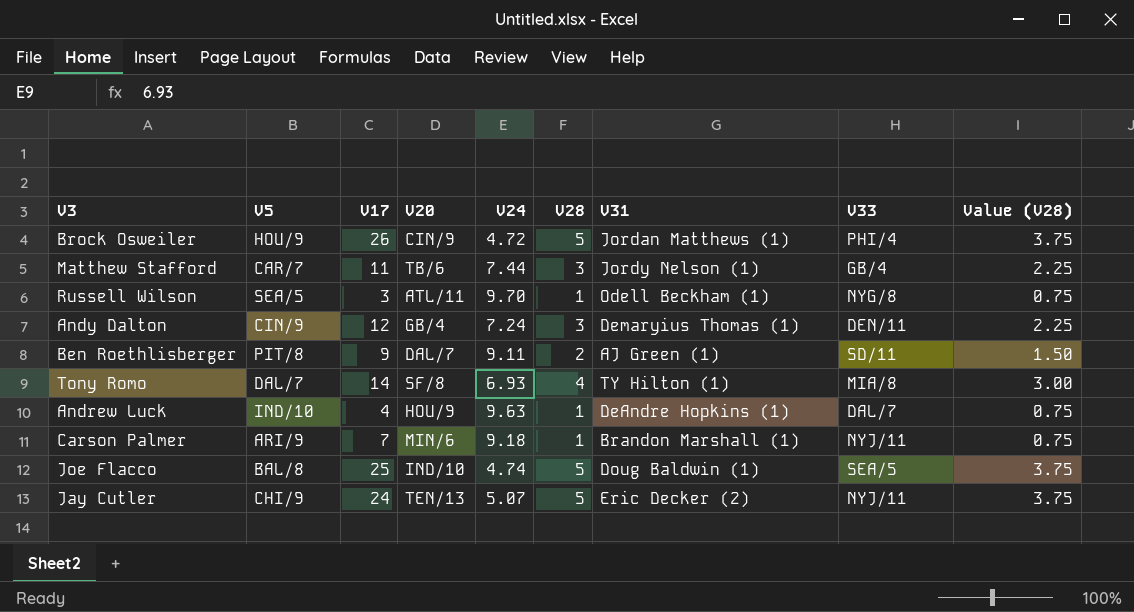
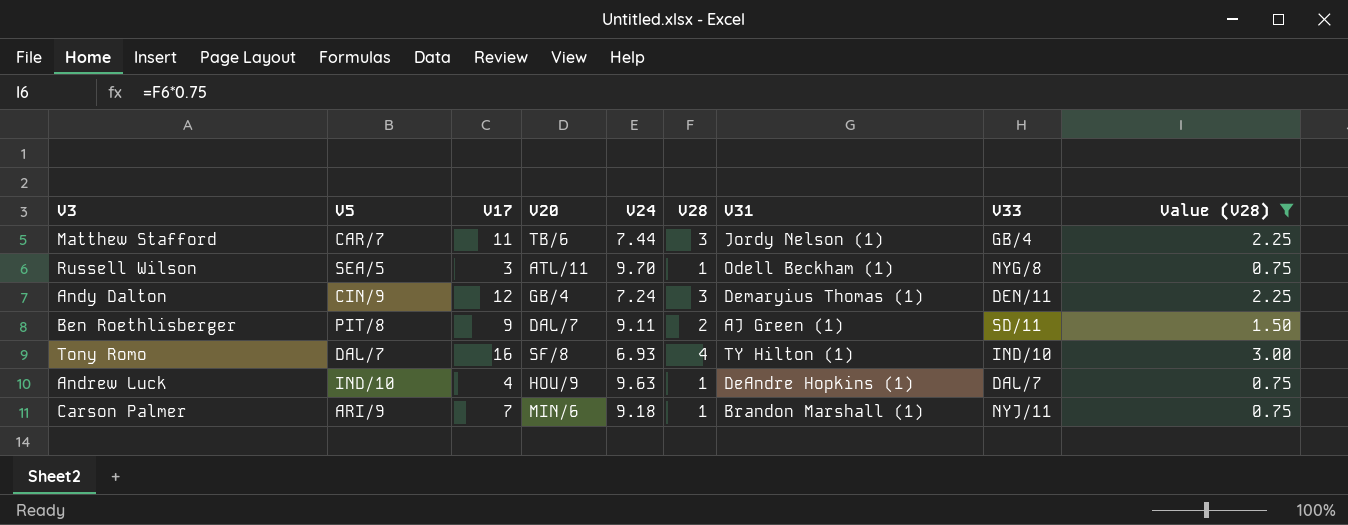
filter: none -> Value (V28) != 3.75
Tony Romo | V17: 14 -> 16
Tony Romo | V33: MIA/8 -> IND/10

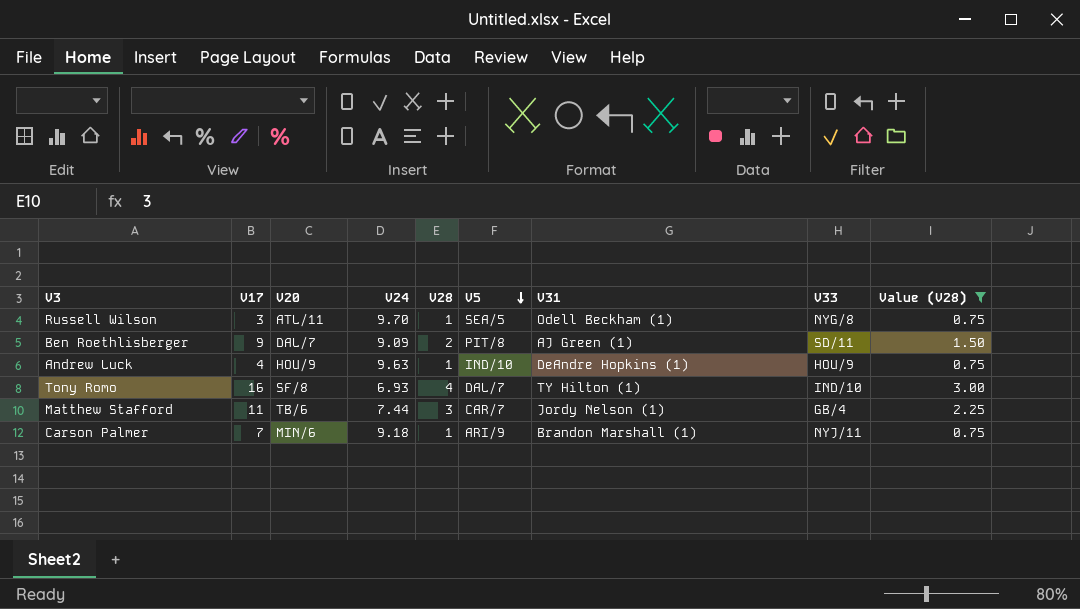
row order: none -> V5 descending
column V5 | position: 2 -> 6
row Andy Dalton: CIN/9 | 12 | GB/4 | 7.24 | 3 | Demaryius Thomas (1) | DEN/11 | 2.25 -> none
Ben Roethlisberger | V24: 9.11 -> 9.09
Andrew Luck | V33: DAL/7 -> HOU/9

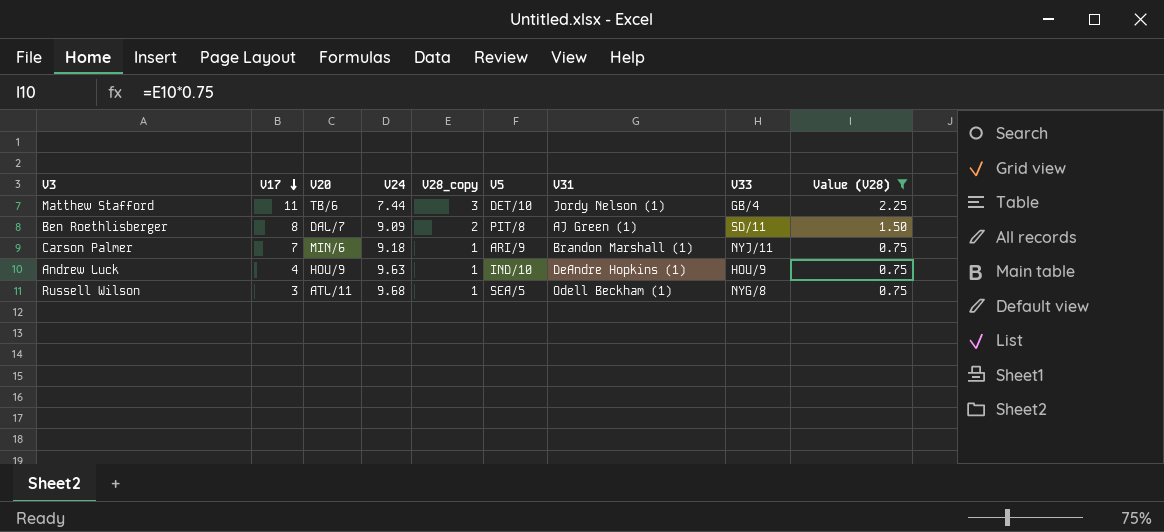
row order: V5 descending -> V17 descending
column name: V28 -> V28_copy
row Tony Romo: 16 | SF/8 | 6.93 | 4 | DAL/7 | TY Hilton (1) | IND/10 | 3.00 -> none
Matthew Stafford | V5: CAR/7 -> DET/10
Ben Roethlisberger | V17: 9 -> 8
Russell Wilson | V24: 9.70 -> 9.68

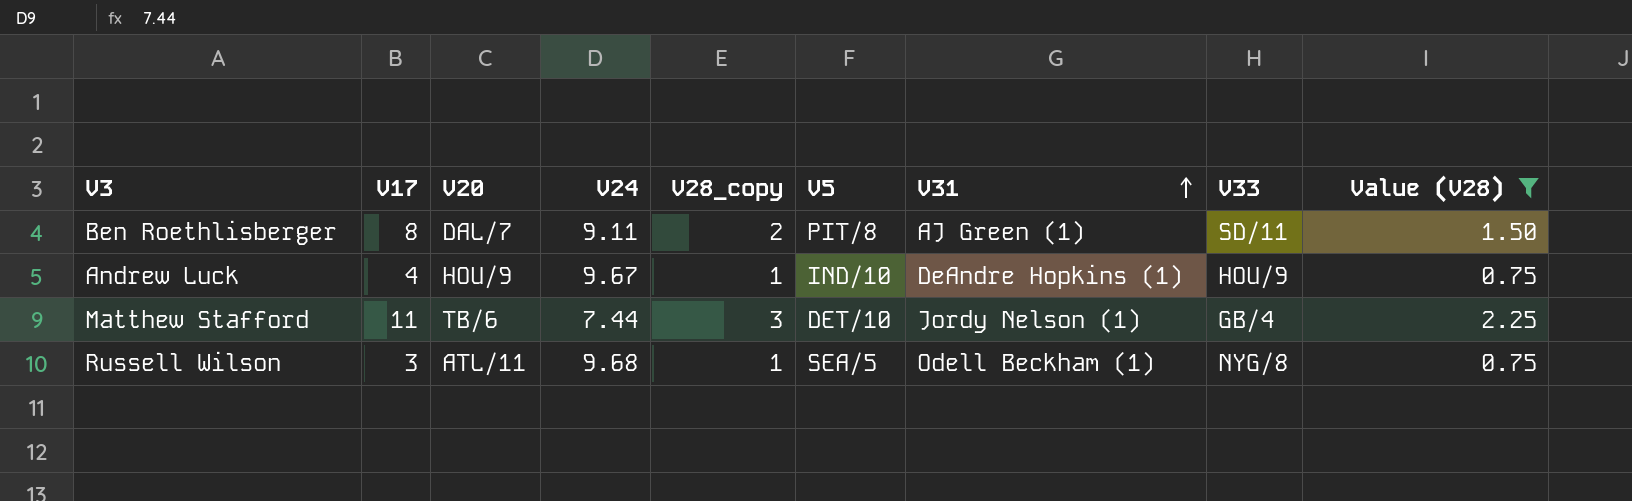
row order: V17 descending -> V31 ascending
row Carson Palmer: 7 | MIN/6 | 9.18 | 1 | ARI/9 | Brandon Marshall (1) | NYJ/11 | 0.75 -> none
Ben Roethlisberger | V24: 9.09 -> 9.11
Andrew Luck | V24: 9.63 -> 9.67

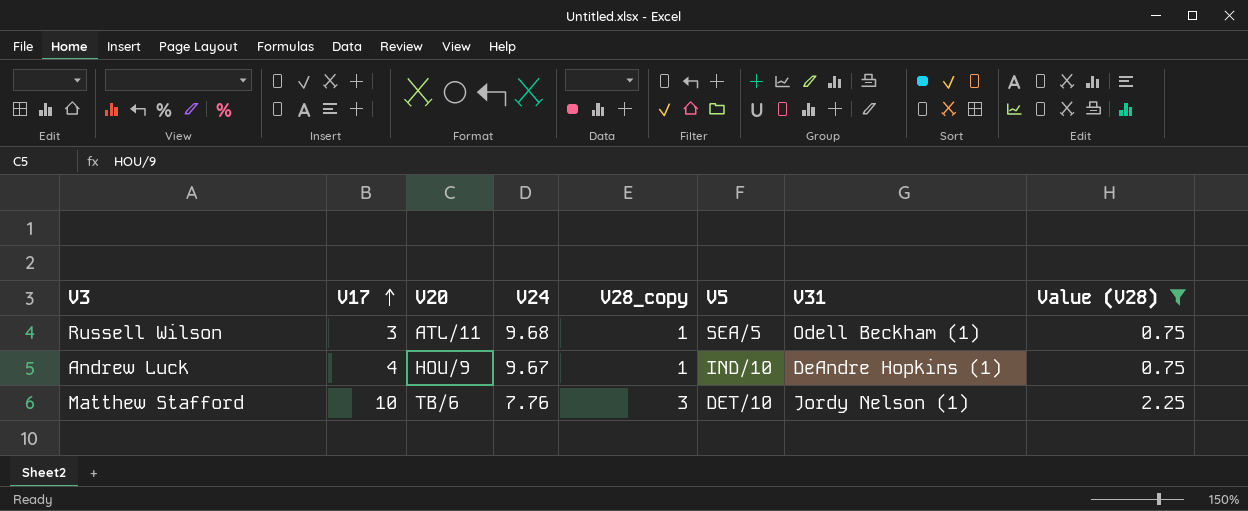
row order: V31 ascending -> V17 ascending
column V33 | position: 8 -> none
row Ben Roethlisberger: 8 | DAL/7 | 9.11 | 2 | PIT/8 | AJ Green (1) | SD/11 | 1.50 -> none
Matthew Stafford | V17: 11 -> 10
Matthew Stafford | V24: 7.44 -> 7.76

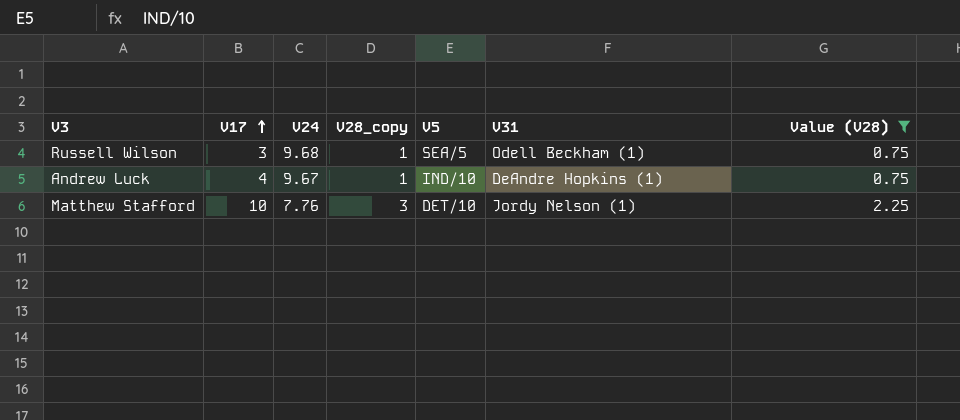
column V20 | position: 3 -> none

